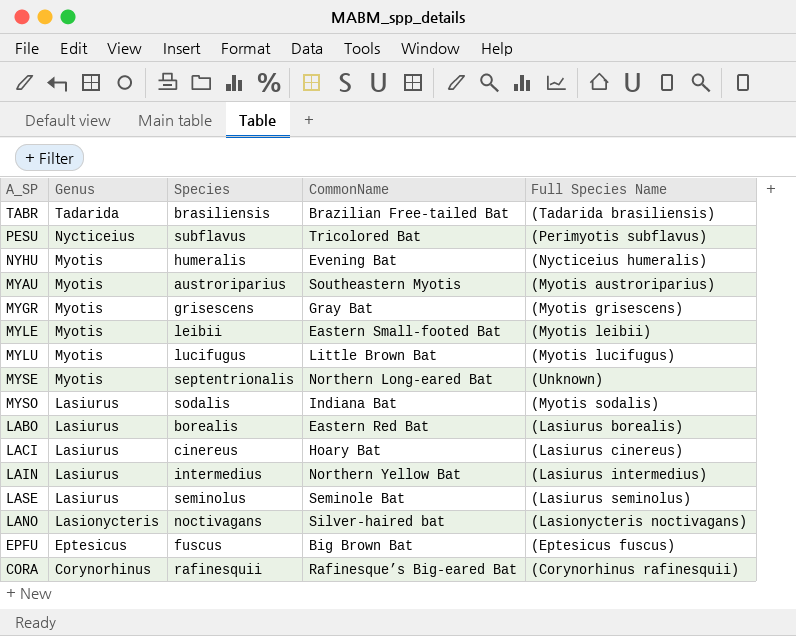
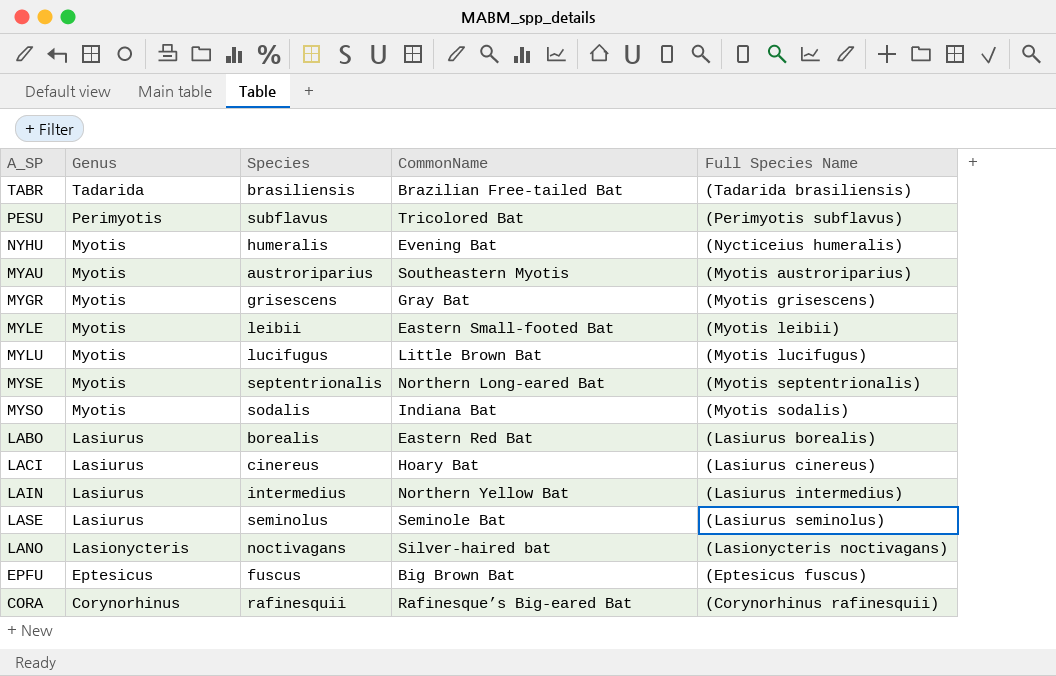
PESU | Genus: Nycticeius -> Perimyotis
MYSE | Full Species Name: (Unknown) -> (Myotis septentrionalis)
MYSO | Genus: Lasiurus -> Myotis

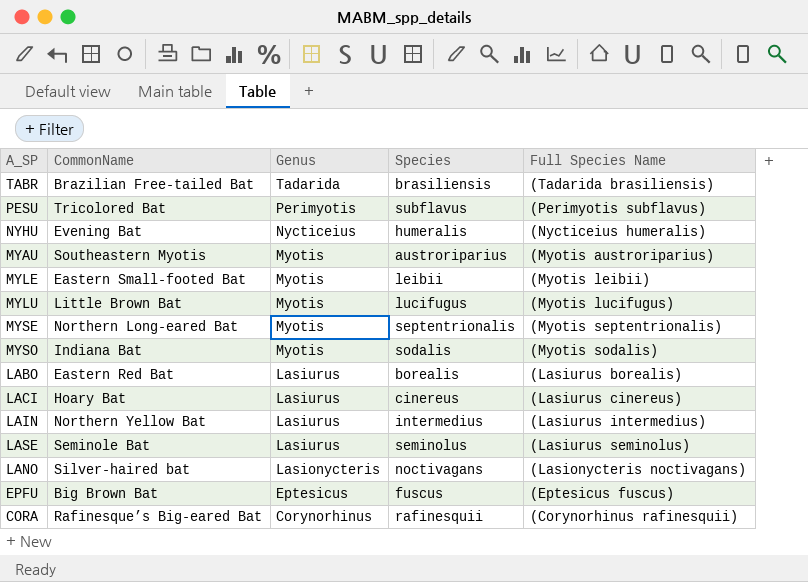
column CommonName | position: 4 -> 2
row MYGR: Myotis | grisescens | Gray Bat | (Myotis grisescens) -> none
NYHU | Genus: Myotis -> Nycticeius

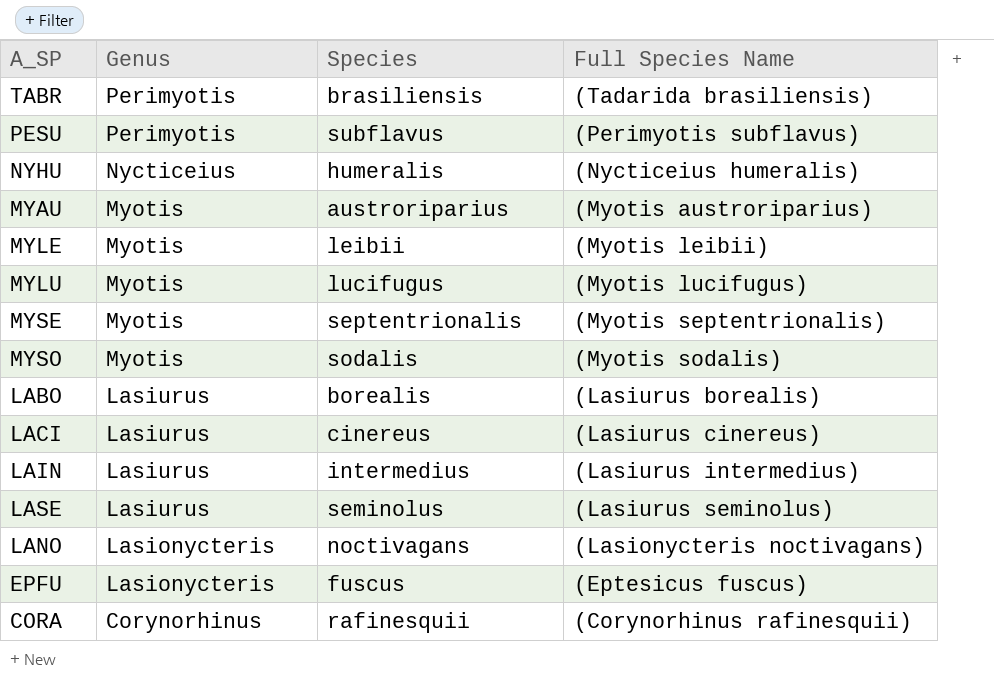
column CommonName | position: 2 -> none
TABR | Genus: Tadarida -> Perimyotis
EPFU | Genus: Eptesicus -> Lasionycteris

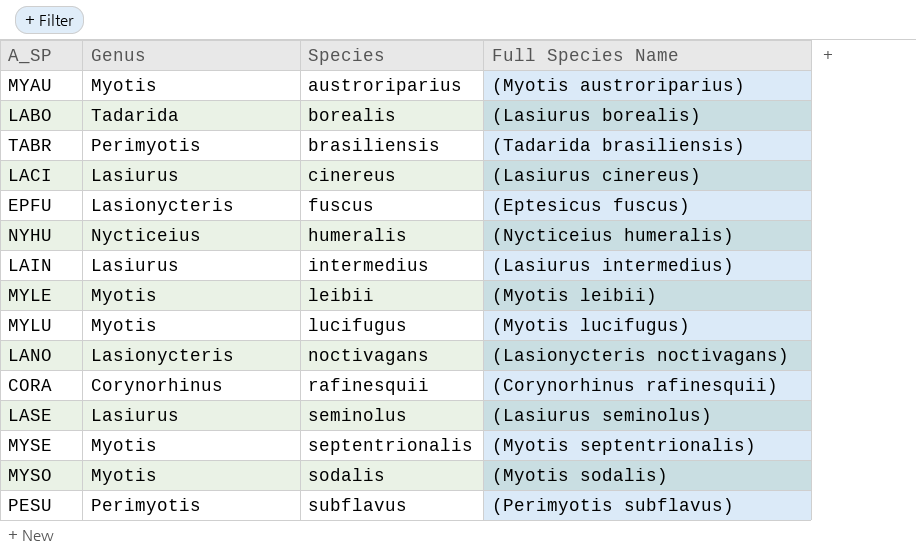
row order: Genus descending -> Species ascending
LABO | Genus: Lasiurus -> Tadarida

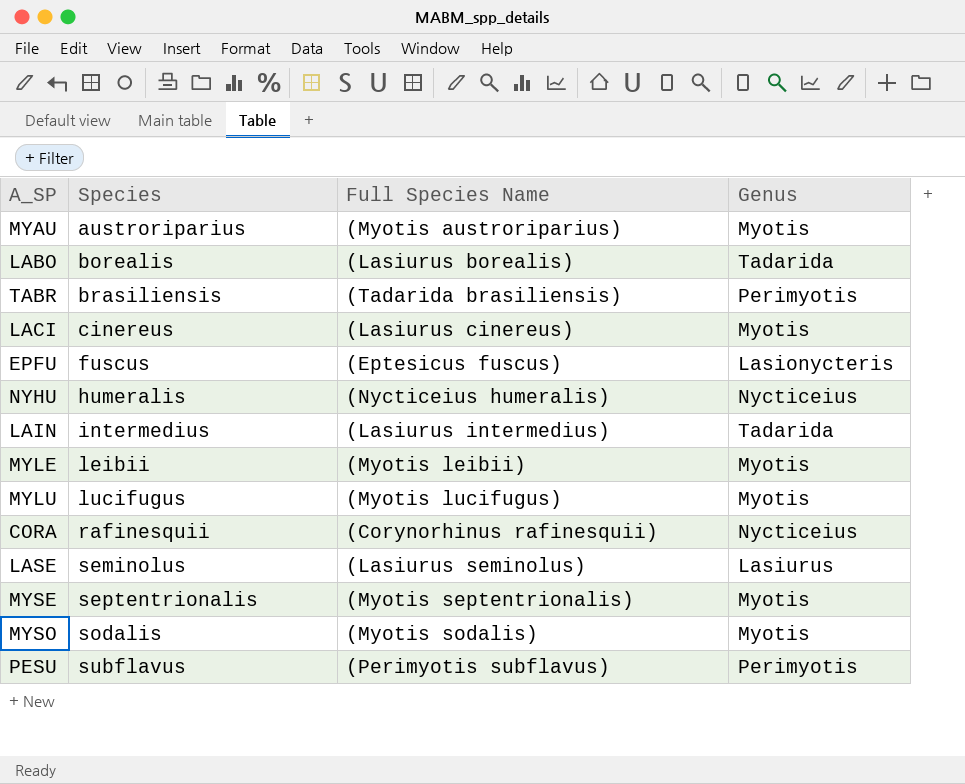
column Genus | position: 2 -> 4
row LANO: Lasionycteris | noctivagans | (Lasionycteris noctivagans) -> none
LACI | Genus: Lasiurus -> Myotis
LAIN | Genus: Lasiurus -> Tadarida
CORA | Genus: Corynorhinus -> Nycticeius

